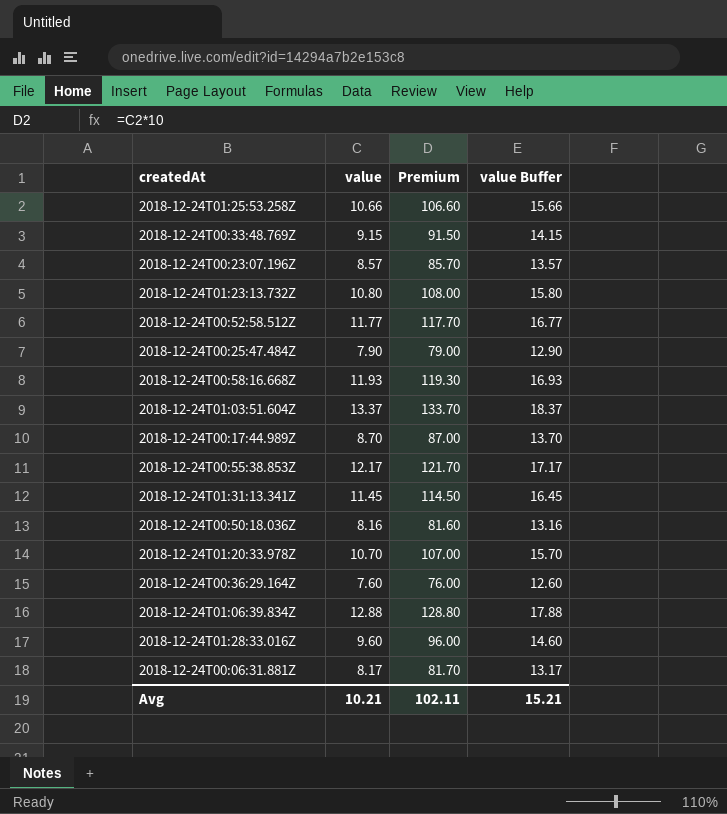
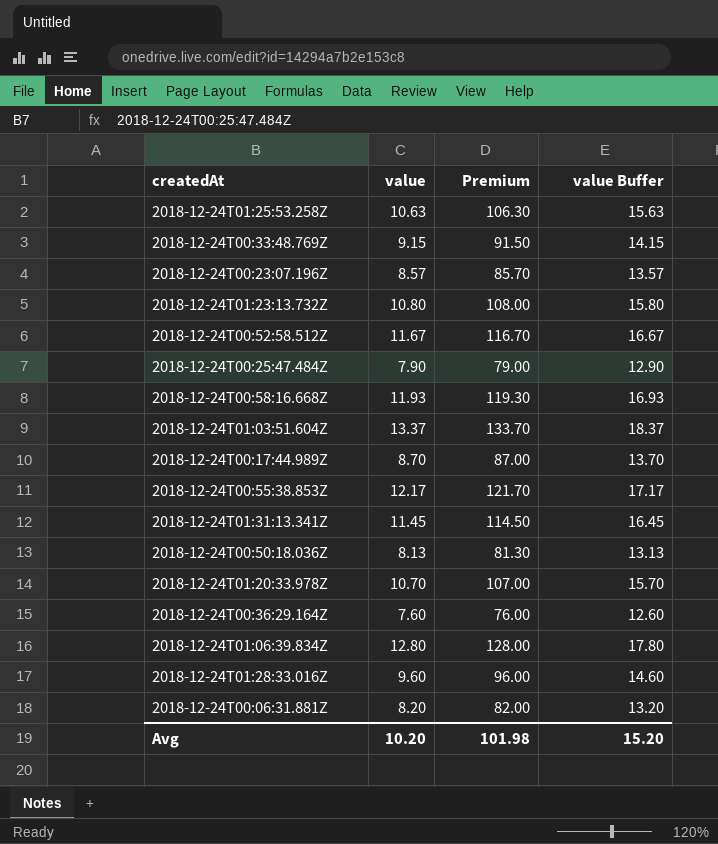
2018-12-24T01:25:53.258Z | value: 10.66 -> 10.63
2018-12-24T01:25:53.258Z | Premium: 106.60 -> 106.30
2018-12-24T01:25:53.258Z | value Buffer: 15.66 -> 15.63
2018-12-24T00:52:58.512Z | value: 11.77 -> 11.67
2018-12-24T00:52:58.512Z | Premium: 117.70 -> 116.70
2018-12-24T00:52:58.512Z | value Buffer: 16.77 -> 16.67
2018-12-24T00:50:18.036Z | value: 8.16 -> 8.13
2018-12-24T00:50:18.036Z | Premium: 81.60 -> 81.30
2018-12-24T00:50:18.036Z | value Buffer: 13.16 -> 13.13
2018-12-24T01:06:39.834Z | value: 12.88 -> 12.80
2018-12-24T01:06:39.834Z | Premium: 128.80 -> 128.00
2018-12-24T01:06:39.834Z | value Buffer: 17.88 -> 17.80
2018-12-24T00:06:31.881Z | value: 8.17 -> 8.20
2018-12-24T00:06:31.881Z | Premium: 81.70 -> 82.00
2018-12-24T00:06:31.881Z | value Buffer: 13.17 -> 13.20
Avg | value: 10.21 -> 10.20
Avg | Premium: 102.11 -> 101.98
Avg | value Buffer: 15.21 -> 15.20

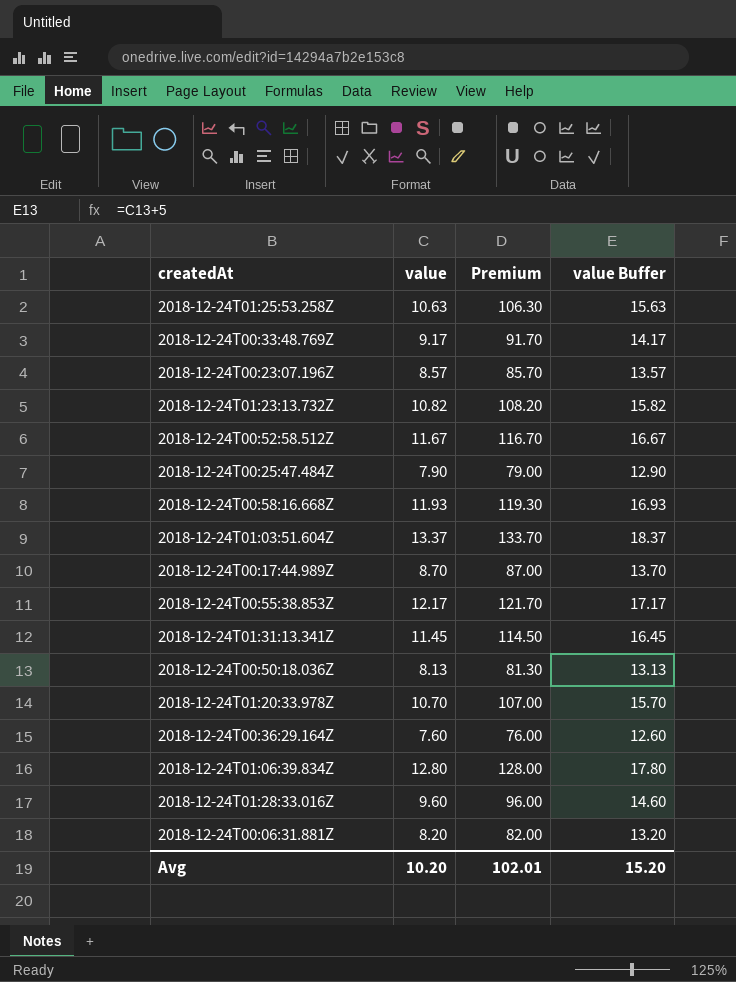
2018-12-24T00:33:48.769Z | value: 9.15 -> 9.17
2018-12-24T00:33:48.769Z | Premium: 91.50 -> 91.70
2018-12-24T00:33:48.769Z | value Buffer: 14.15 -> 14.17
2018-12-24T01:23:13.732Z | value: 10.80 -> 10.82
2018-12-24T01:23:13.732Z | Premium: 108.00 -> 108.20
2018-12-24T01:23:13.732Z | value Buffer: 15.80 -> 15.82
Avg | Premium: 101.98 -> 102.01

